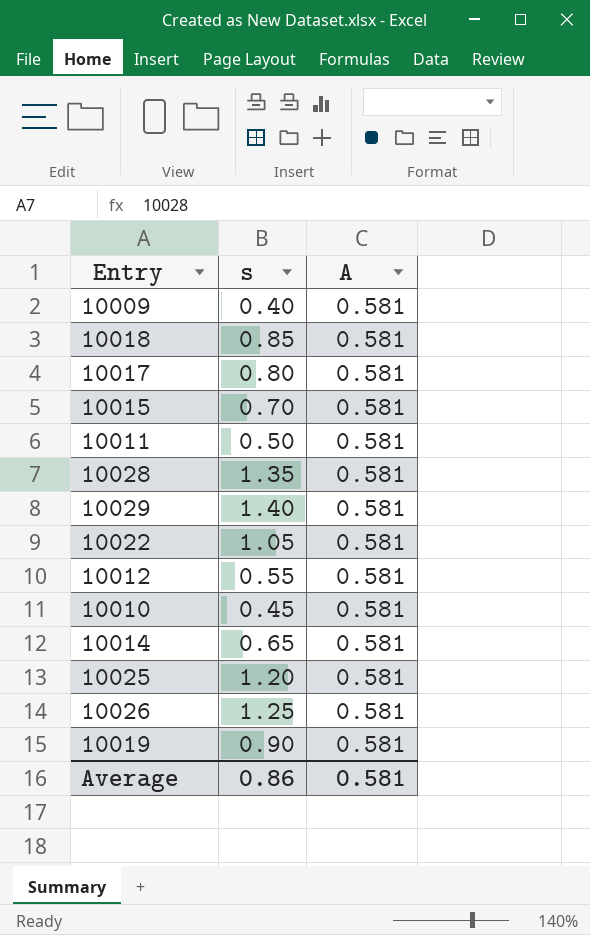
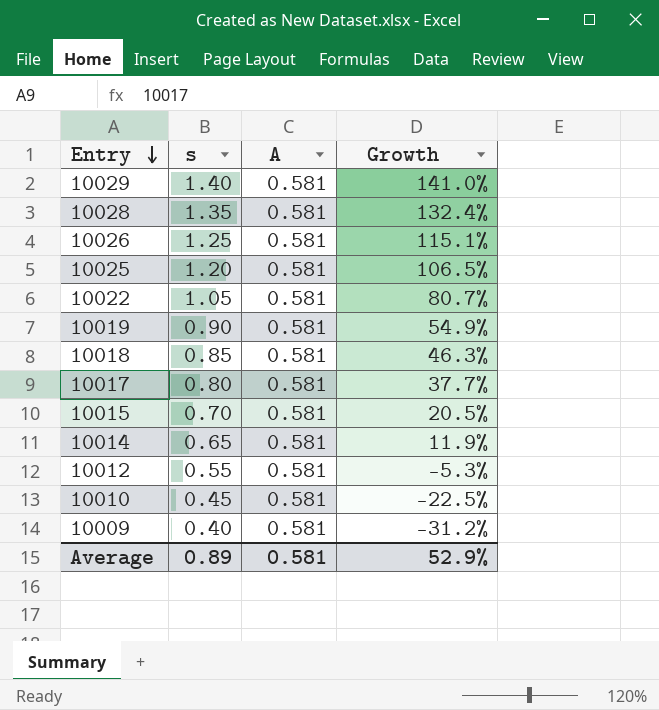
row order: none -> Entry descending
column Growth | formula: none -> ([s] - [A]) / [A]
row 10011: 0.50 | 0.581 -> none
Average | s: 0.86 -> 0.89

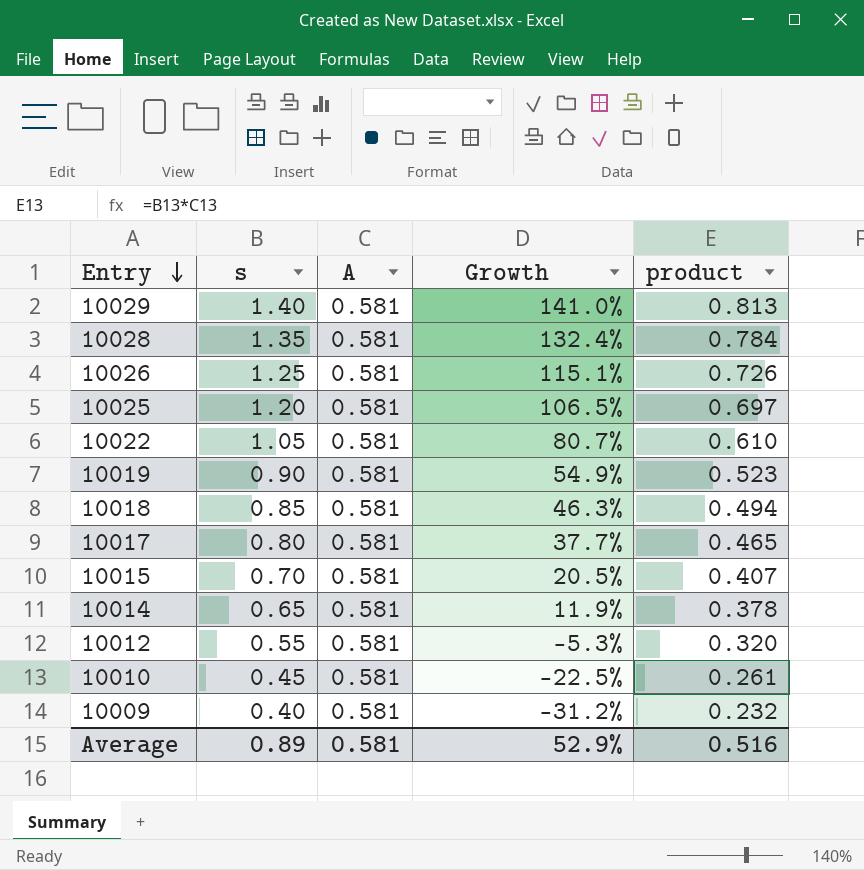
column product | formula: none -> [s] * [A]

